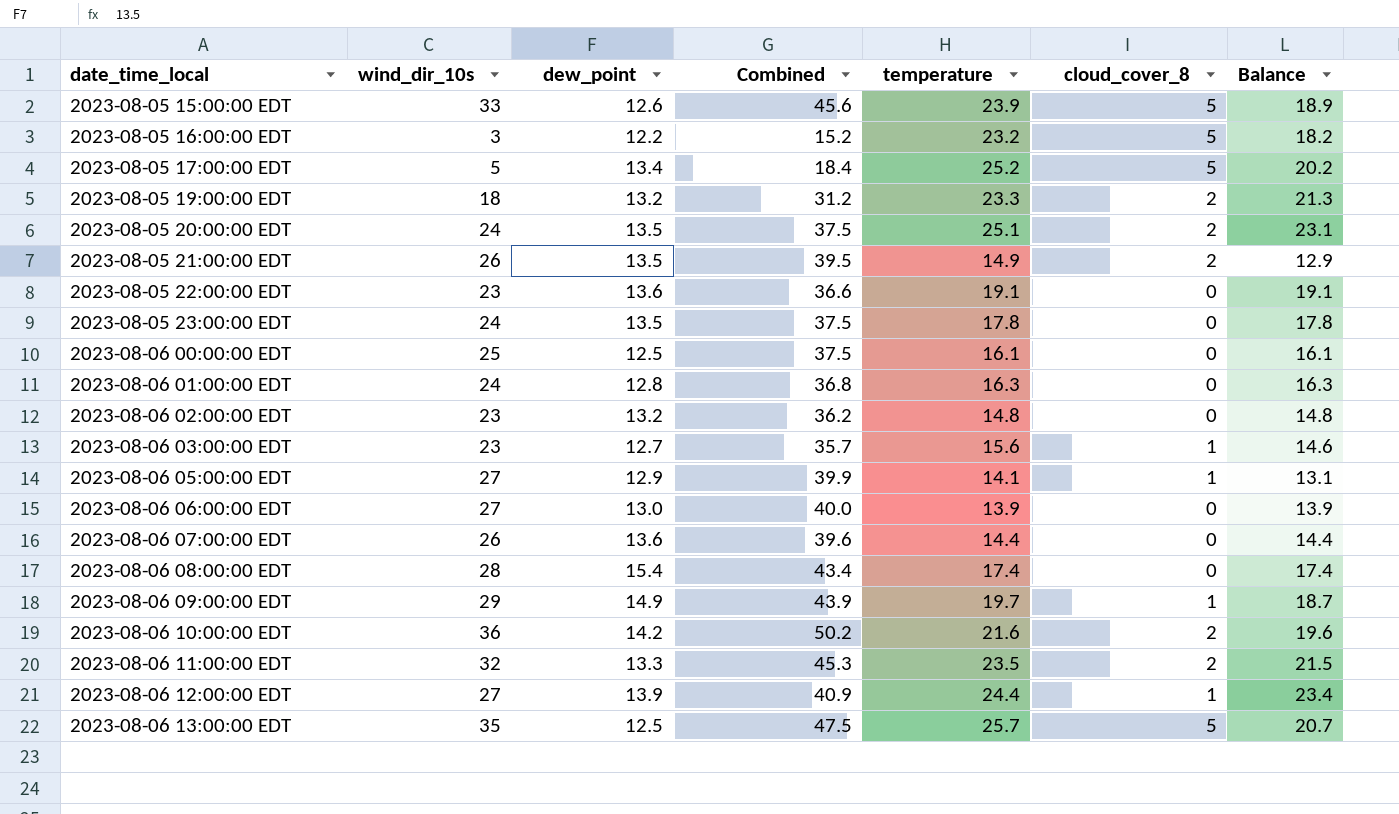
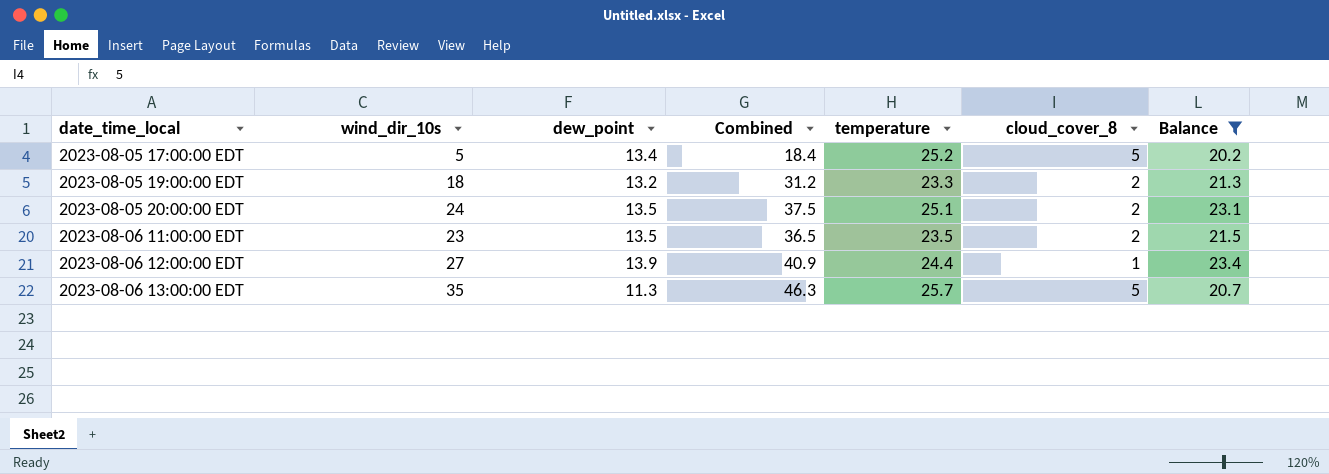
filter: none -> Balance >= 20.2
2023-08-06 11:00:00 EDT | wind_dir_10s: 32 -> 23
2023-08-06 11:00:00 EDT | dew_point: 13.3 -> 13.5
2023-08-06 11:00:00 EDT | Combined: 45.3 -> 36.5
2023-08-06 13:00:00 EDT | dew_point: 12.5 -> 11.3
2023-08-06 13:00:00 EDT | Combined: 47.5 -> 46.3

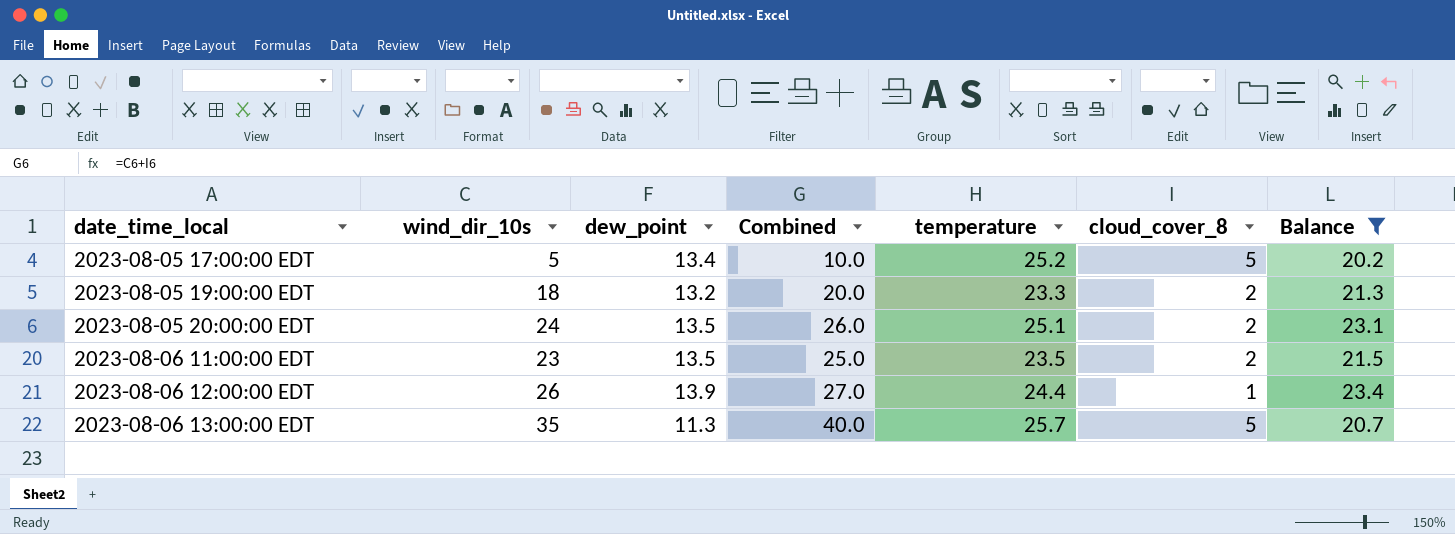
column Combined | formula: [wind_dir_10s] + [dew_point] -> [wind_dir_10s] + [cloud_cover_8]
2023-08-06 12:00:00 EDT | wind_dir_10s: 27 -> 26

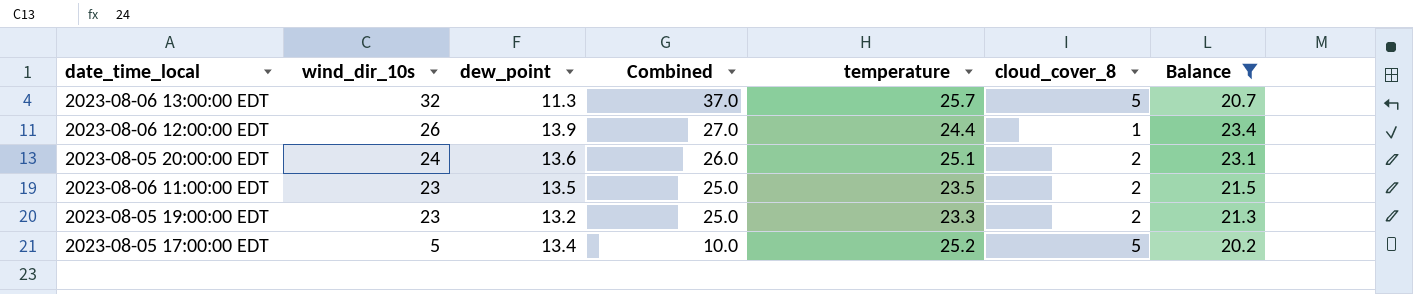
row order: date_time_local ascending -> wind_dir_10s descending
2023-08-06 13:00:00 EDT | wind_dir_10s: 35 -> 32
2023-08-06 13:00:00 EDT | Combined: 40.0 -> 37.0
2023-08-05 20:00:00 EDT | dew_point: 13.5 -> 13.6
2023-08-05 19:00:00 EDT | wind_dir_10s: 18 -> 23
2023-08-05 19:00:00 EDT | Combined: 20.0 -> 25.0

